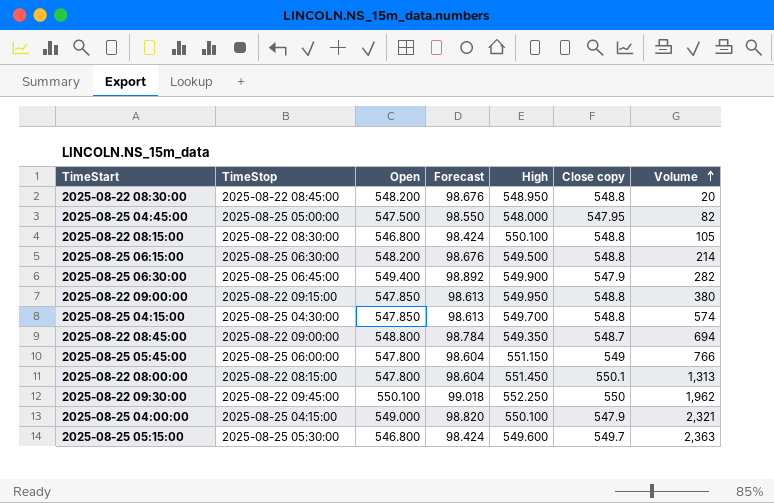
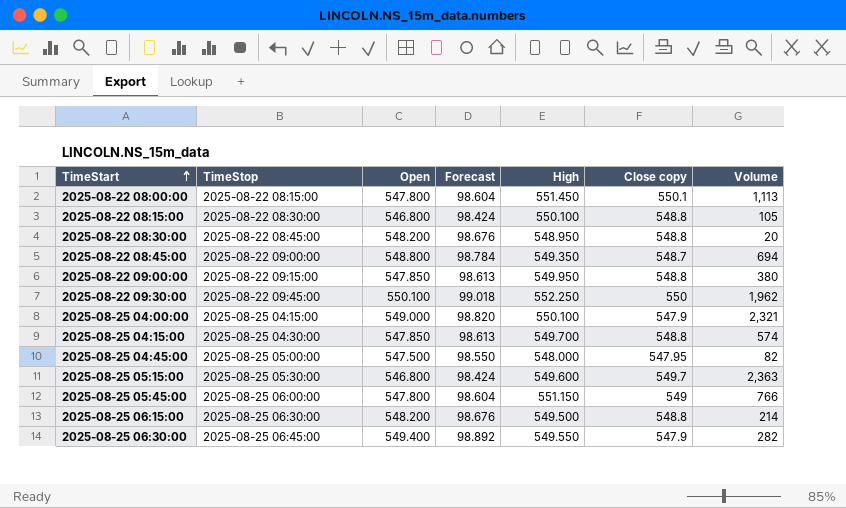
row order: Volume ascending -> TimeStart ascending
2025-08-22 08:00:00 | Volume: 1,313 -> 1,113
2025-08-25 06:30:00 | High: 549.900 -> 549.550

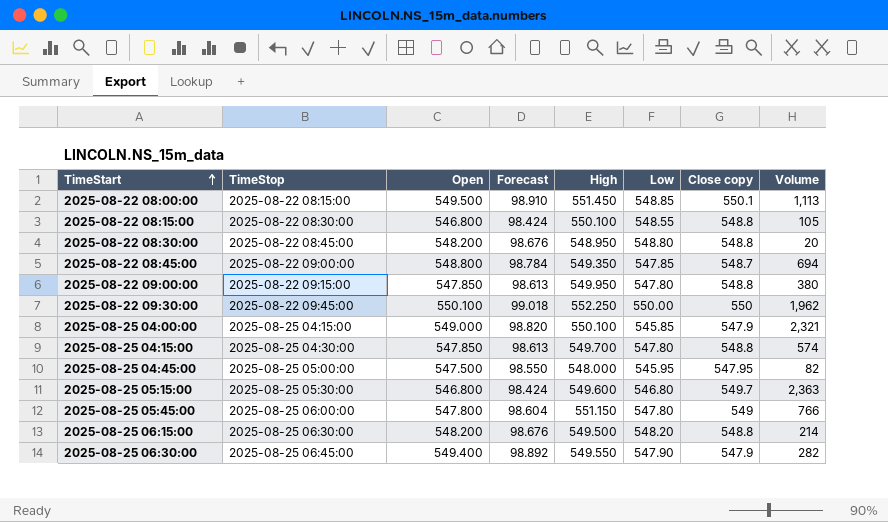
column Low | position: none -> 6
2025-08-22 08:00:00 | Open: 547.800 -> 549.500
2025-08-22 08:00:00 | Forecast: 98.604 -> 98.910

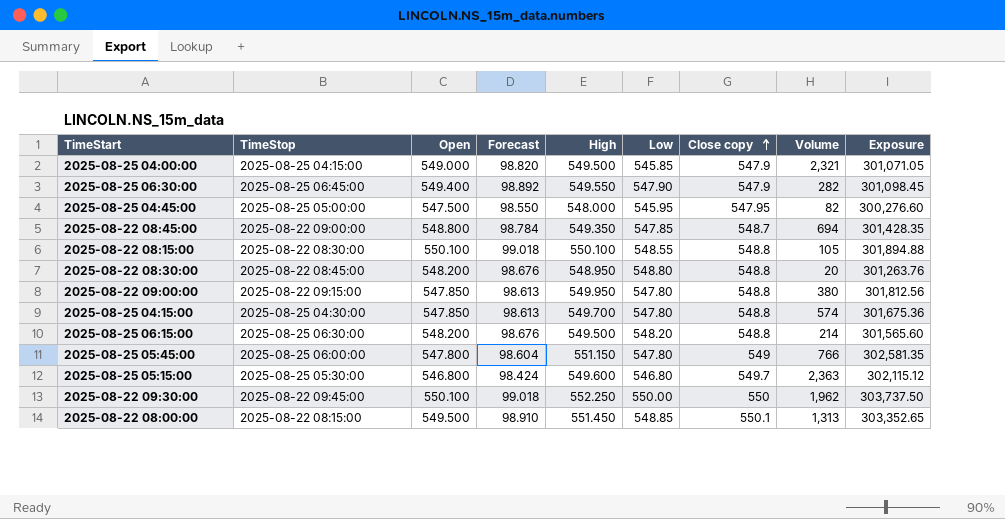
row order: TimeStart ascending -> Close copy ascending
column Exposure | formula: none -> [High] * [Close copy]
2025-08-25 04:00:00 | High: 550.100 -> 549.500
2025-08-22 08:15:00 | Open: 546.800 -> 550.100
2025-08-22 08:15:00 | Forecast: 98.424 -> 99.018
2025-08-22 08:00:00 | Volume: 1,113 -> 1,313

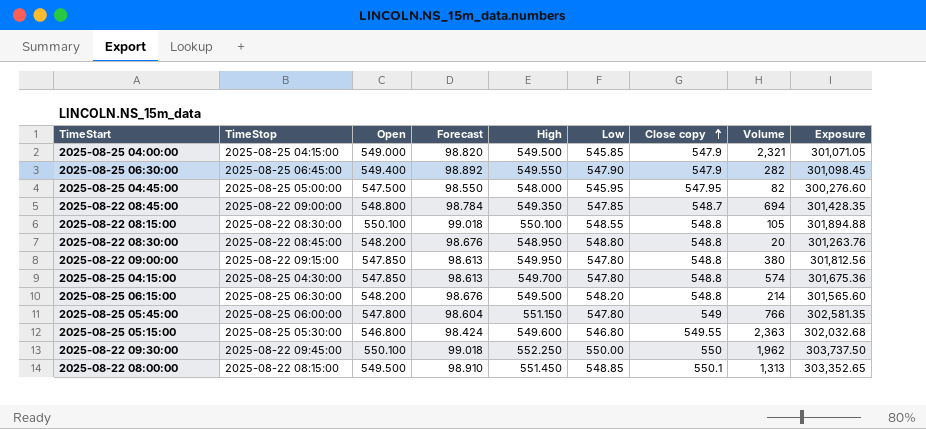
2025-08-25 05:15:00 | Close copy: 549.7 -> 549.55
2025-08-25 05:15:00 | Exposure: 302,115.12 -> 302,032.68

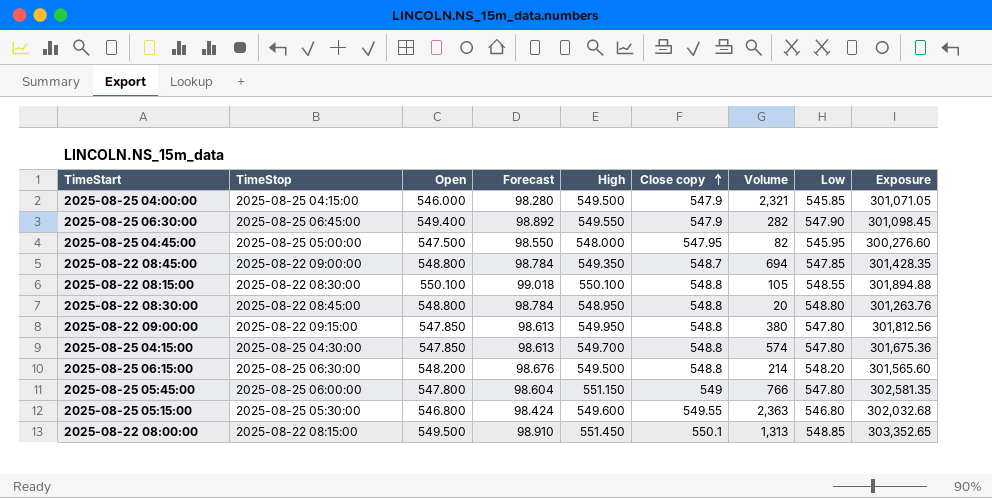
column Low | position: 6 -> 8
row 2025-08-22 09:30:00: 2025-08-22 09:45:00 | 550.100 | 99.018 | 552.250 | 550.00 | 550 | 1,962 | 303,737.50 -> none
2025-08-25 04:00:00 | Open: 549.000 -> 546.000
2025-08-25 04:00:00 | Forecast: 98.820 -> 98.280
2025-08-22 08:30:00 | Open: 548.200 -> 548.800
2025-08-22 08:30:00 | Forecast: 98.676 -> 98.784

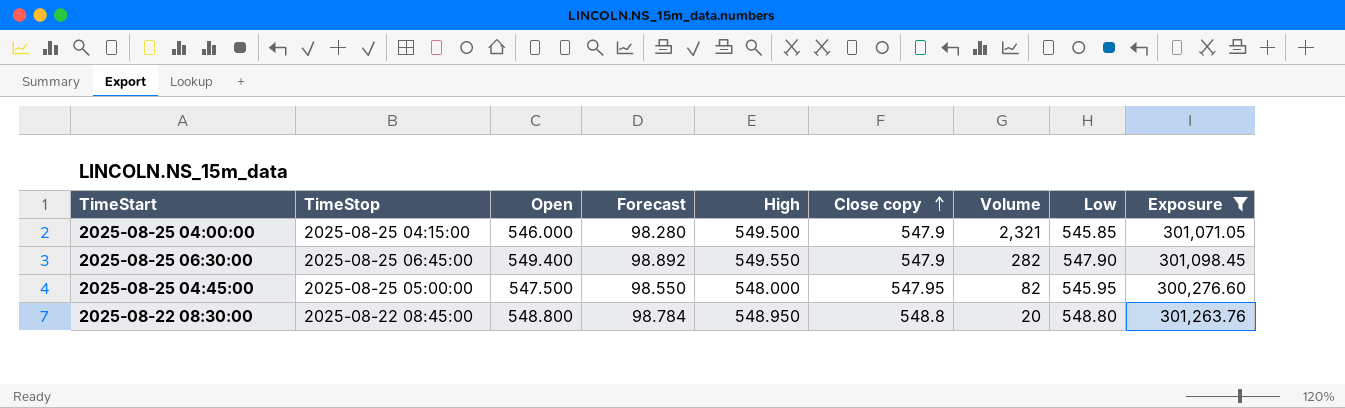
filter: none -> Exposure <= 301,263.76

